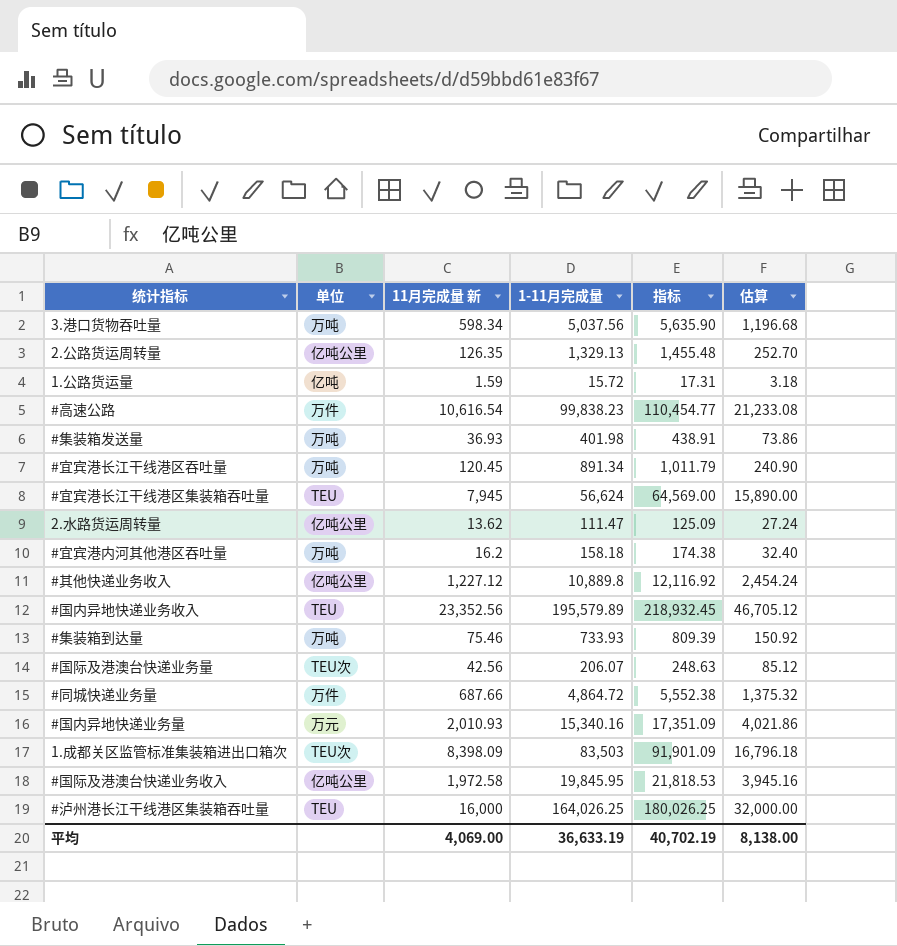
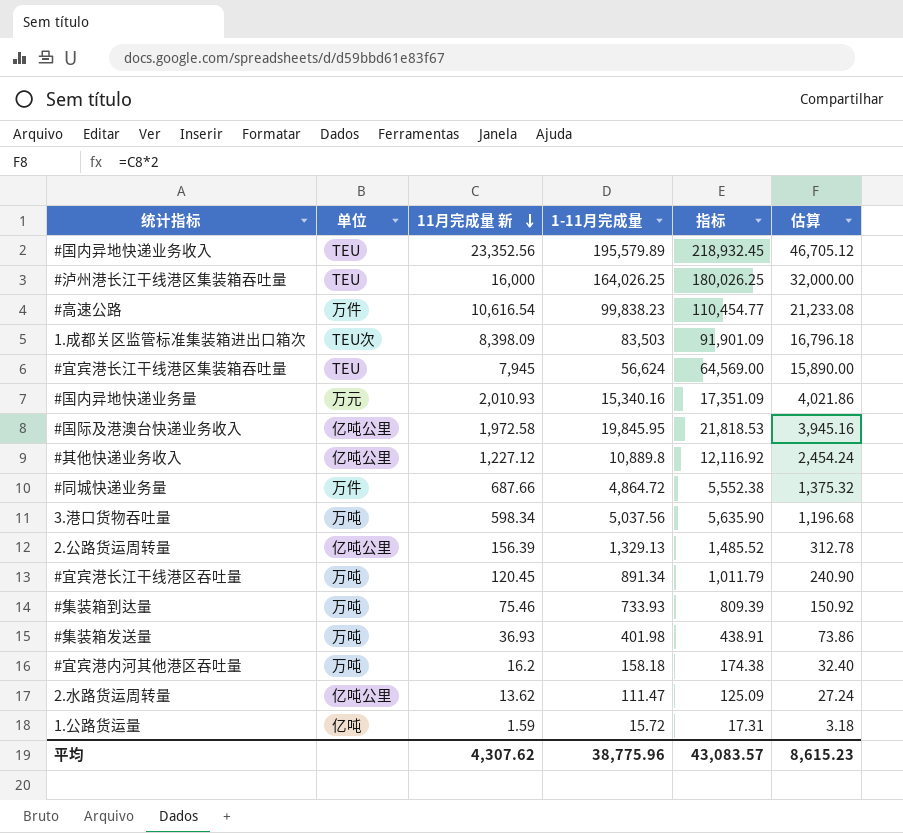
row order: none -> 11月完成量 新 descending
row #国际及港澳台快递业务量: TEU次 | 42.56 | 206.07 | 248.63 | 85.12 -> none
2.公路货运周转量 | 11月完成量 新: 126.35 -> 156.39
2.公路货运周转量 | 指标: 1,455.48 -> 1,485.52
2.公路货运周转量 | 估算: 252.70 -> 312.78
平均 | 11月完成量 新: 4,069.00 -> 4,307.62
平均 | 1-11月完成量: 36,633.19 -> 38,775.96
平均 | 指标: 40,702.19 -> 43,083.57
平均 | 估算: 8,138.00 -> 8,615.23

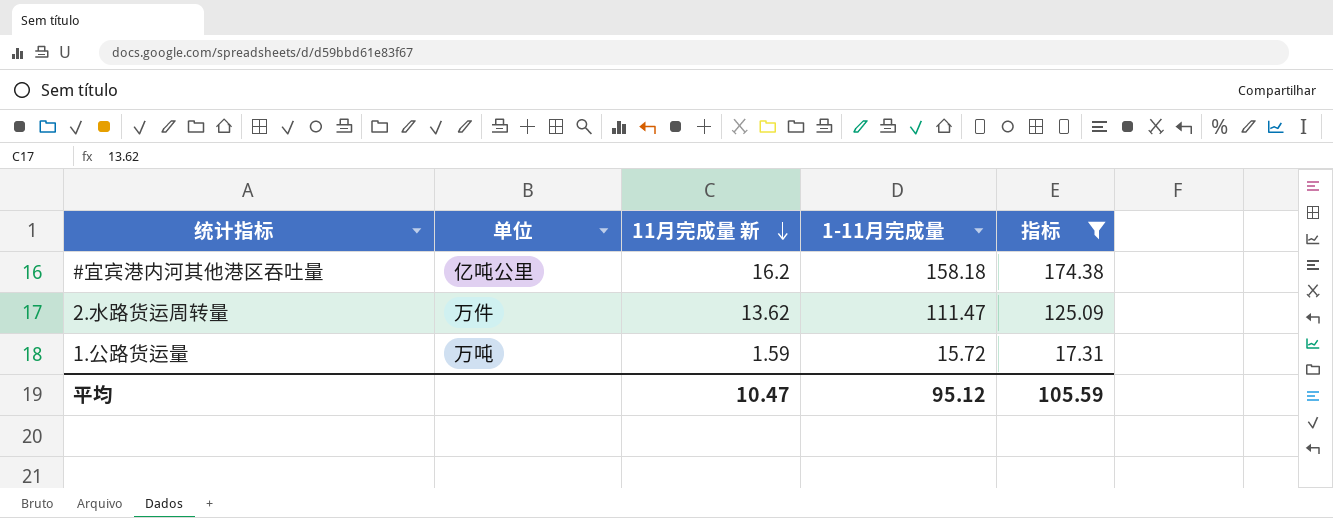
filter: none -> 指标 <= 174.38
column 估算 | formula: [11月完成量 新] * 2 -> none
#宜宾港内河其他港区吞吐量 | 单位: 万吨 -> 亿吨公里
2.水路货运周转量 | 单位: 亿吨公里 -> 万件
1.公路货运量 | 单位: 亿吨 -> 万吨
平均 | 11月完成量 新: 4,307.62 -> 10.47
平均 | 1-11月完成量: 38,775.96 -> 95.12
平均 | 指标: 43,083.57 -> 105.59

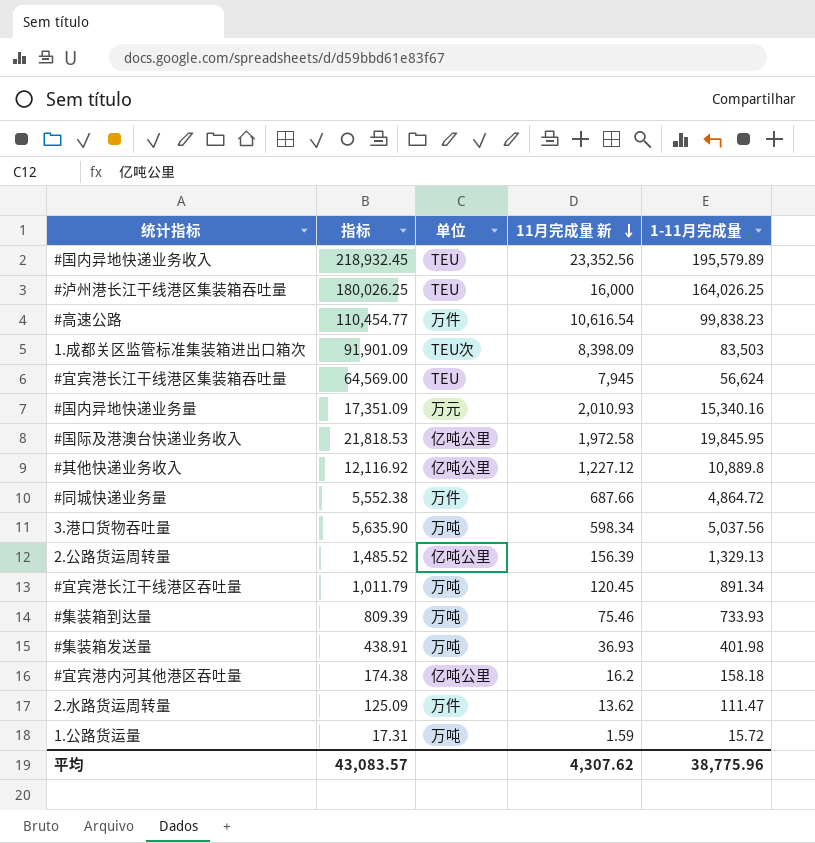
filter: 指标 <= 174.38 -> none
column 指标 | position: 5 -> 2
平均 | 指标: 105.59 -> 43,083.57
平均 | 11月完成量 新: 10.47 -> 4,307.62
平均 | 1-11月完成量: 95.12 -> 38,775.96

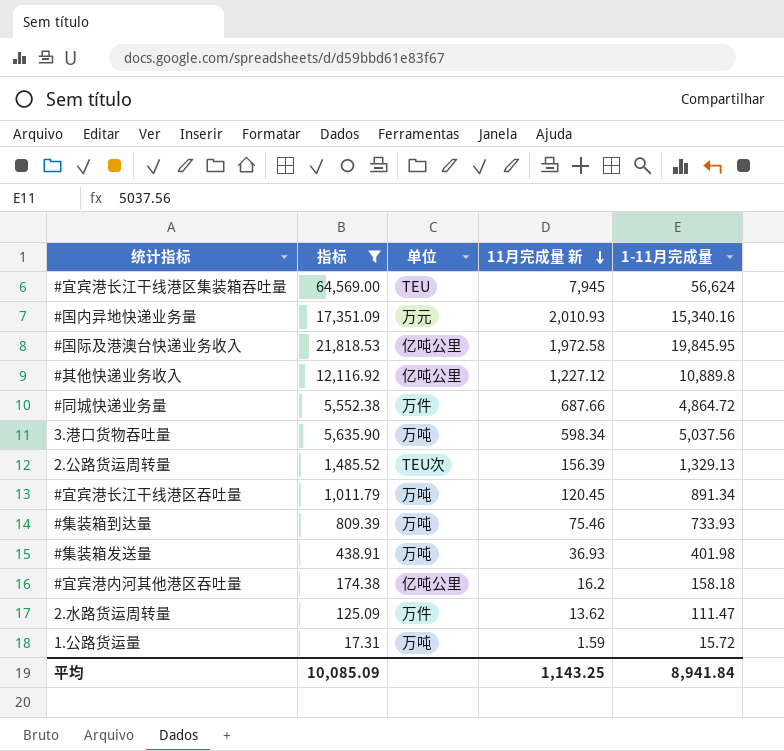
filter: none -> 指标 <= 64,569.00
2.公路货运周转量 | 单位: 亿吨公里 -> TEU次
平均 | 指标: 43,083.57 -> 10,085.09
平均 | 11月完成量 新: 4,307.62 -> 1,143.25
平均 | 1-11月完成量: 38,775.96 -> 8,941.84

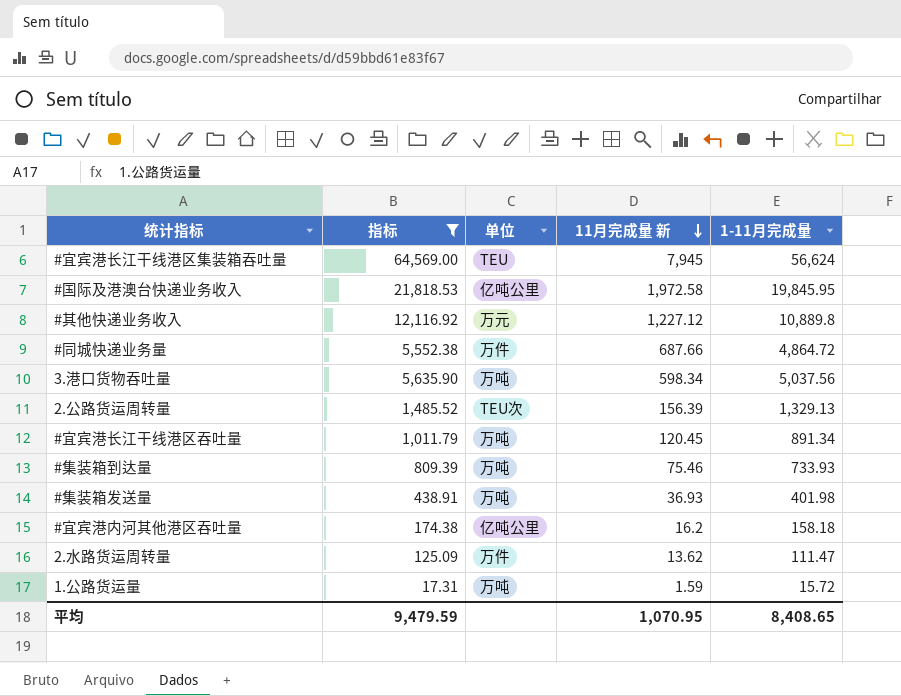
row #国内异地快递业务量: 17,351.09 | 万元 | 2,010.93 | 15,340.16 -> none
#其他快递业务收入 | 单位: 亿吨公里 -> 万元
平均 | 指标: 10,085.09 -> 9,479.59
平均 | 11月完成量 新: 1,143.25 -> 1,070.95
平均 | 1-11月完成量: 8,941.84 -> 8,408.65

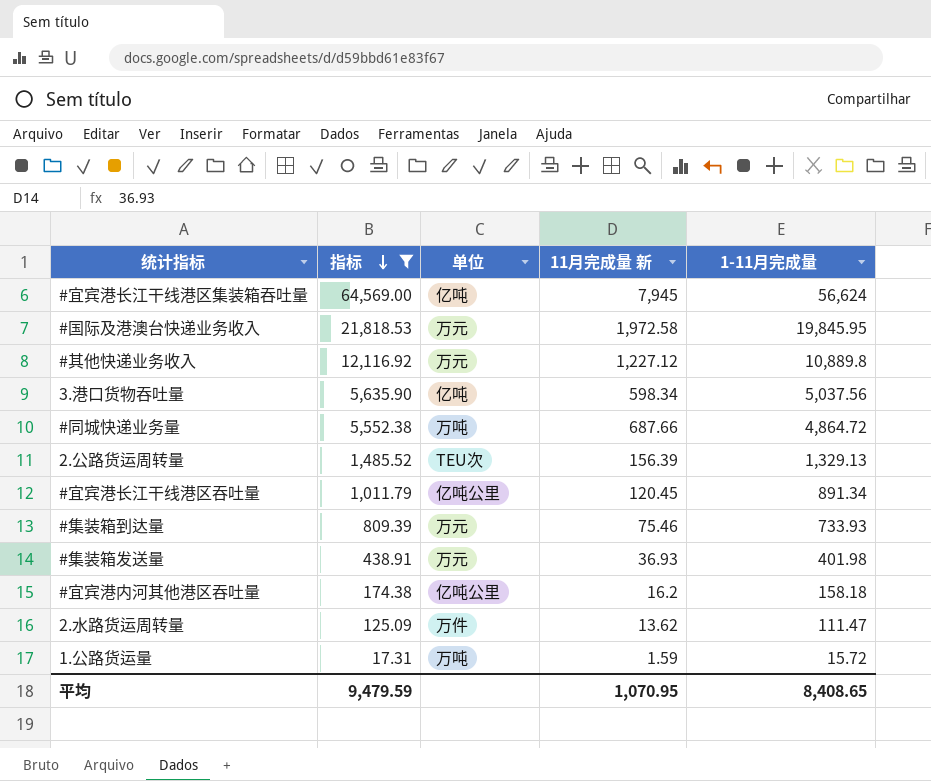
row order: 11月完成量 新 descending -> 指标 descending
#宜宾港长江干线港区集装箱吞吐量 | 单位: TEU -> 亿吨
#国际及港澳台快递业务收入 | 单位: 亿吨公里 -> 万元
3.港口货物吞吐量 | 单位: 万吨 -> 亿吨
#同城快递业务量 | 单位: 万件 -> 万吨
#宜宾港长江干线港区吞吐量 | 单位: 万吨 -> 亿吨公里
#集装箱到达量 | 单位: 万吨 -> 万元
#集装箱发送量 | 单位: 万吨 -> 万元

